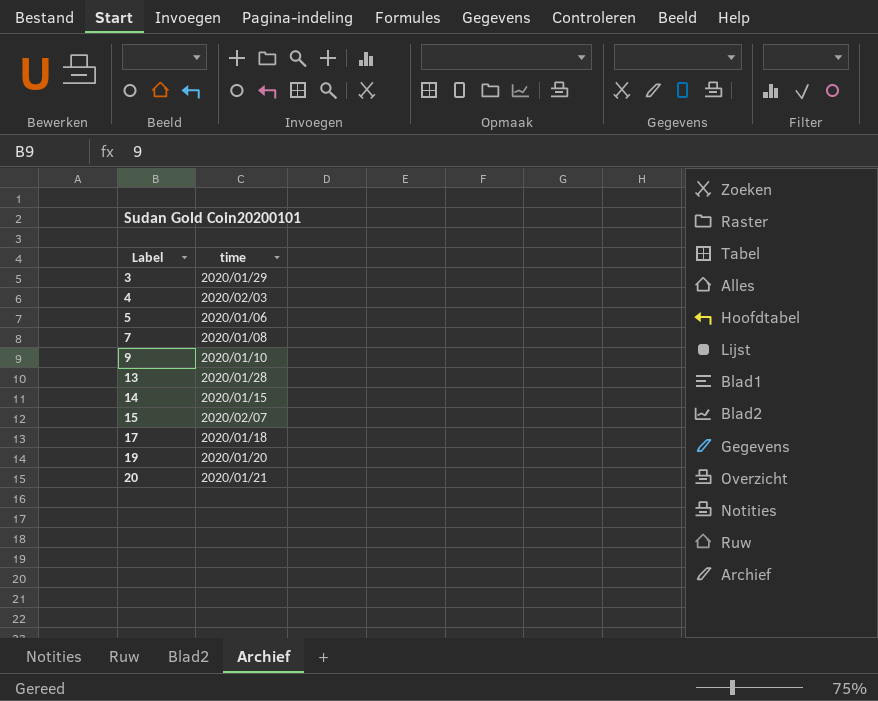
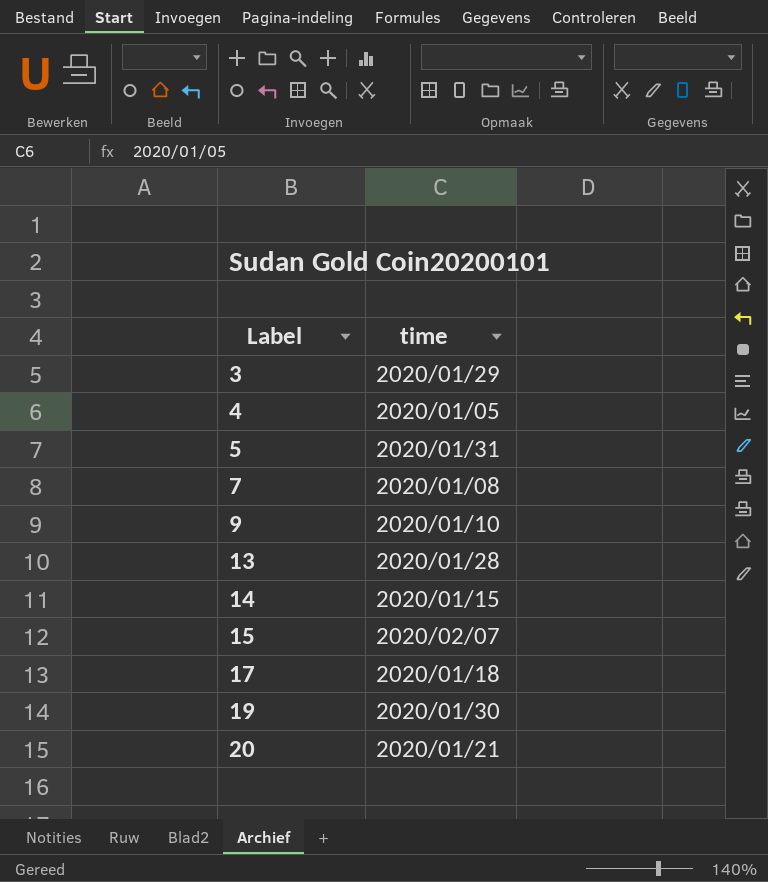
4 | time: 2020/02/03 -> 2020/01/05
5 | time: 2020/01/06 -> 2020/01/31
19 | time: 2020/01/20 -> 2020/01/30

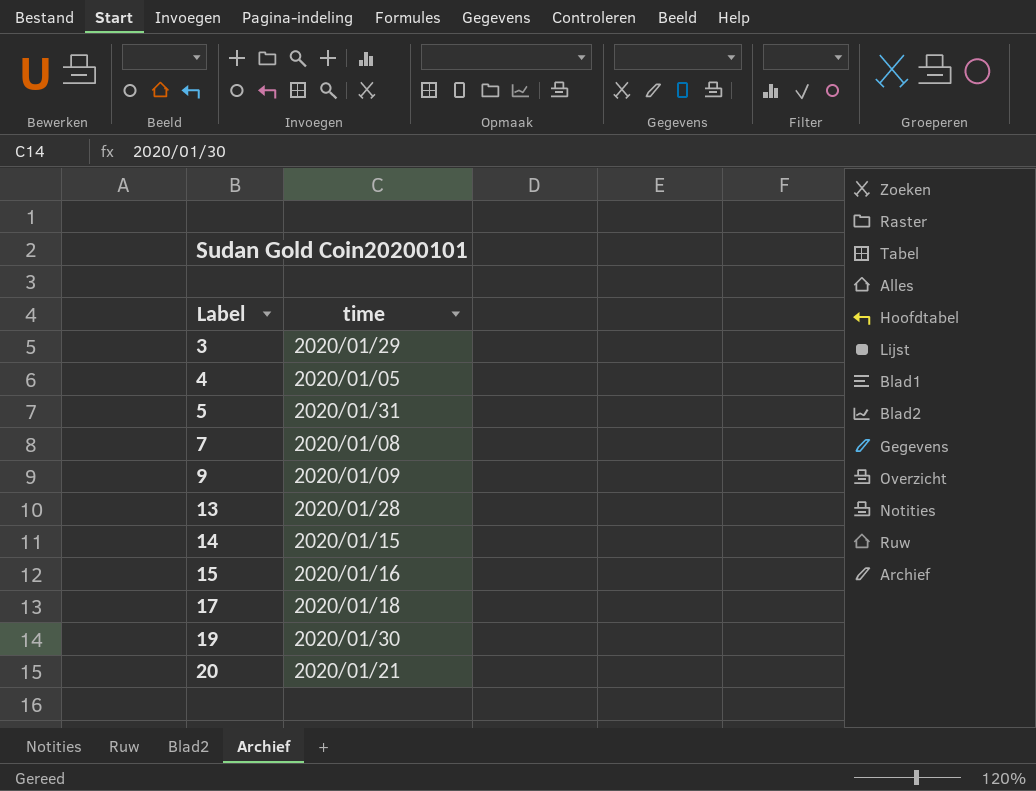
9 | time: 2020/01/10 -> 2020/01/09
15 | time: 2020/02/07 -> 2020/01/16

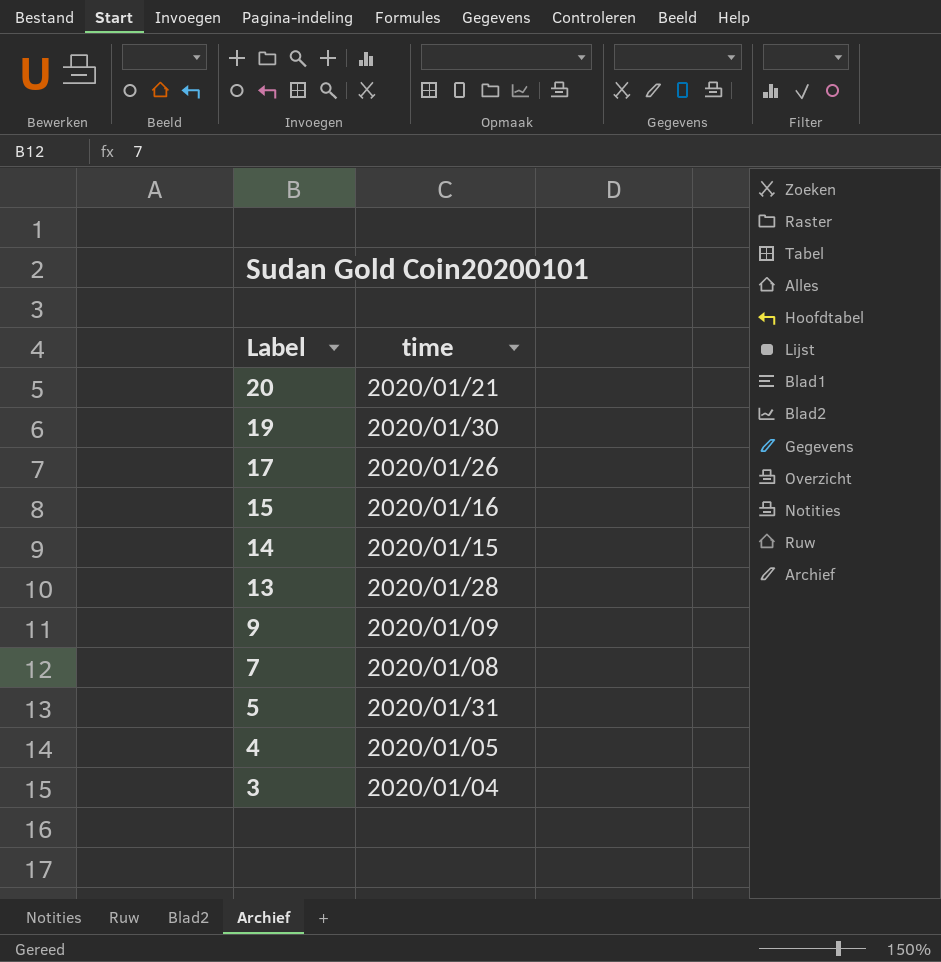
row order: Label ascending -> Label descending
17 | time: 2020/01/18 -> 2020/01/26
3 | time: 2020/01/29 -> 2020/01/04

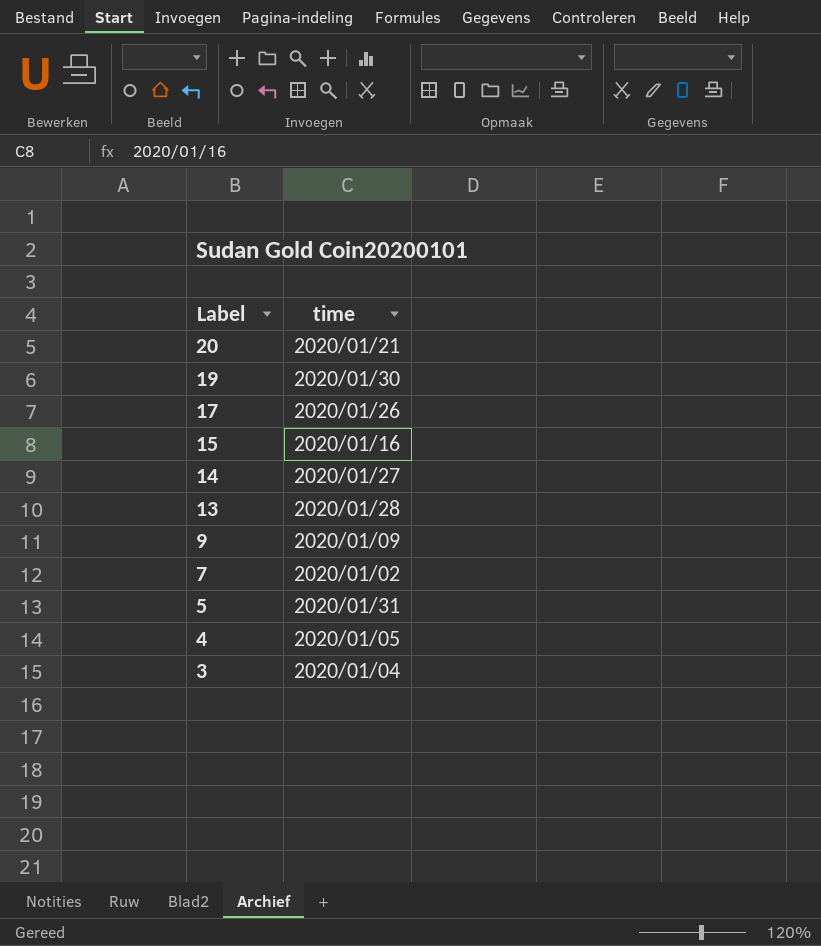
14 | time: 2020/01/15 -> 2020/01/27
7 | time: 2020/01/08 -> 2020/01/02

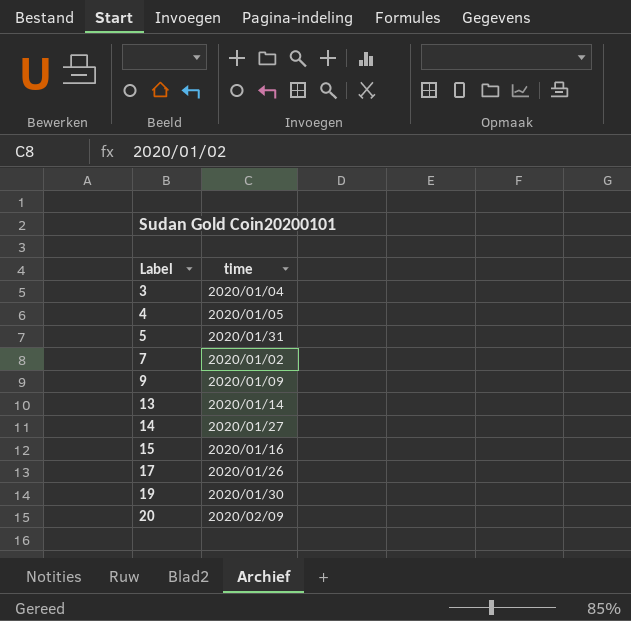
row order: Label descending -> Label ascending
13 | time: 2020/01/28 -> 2020/01/14
20 | time: 2020/01/21 -> 2020/02/09

